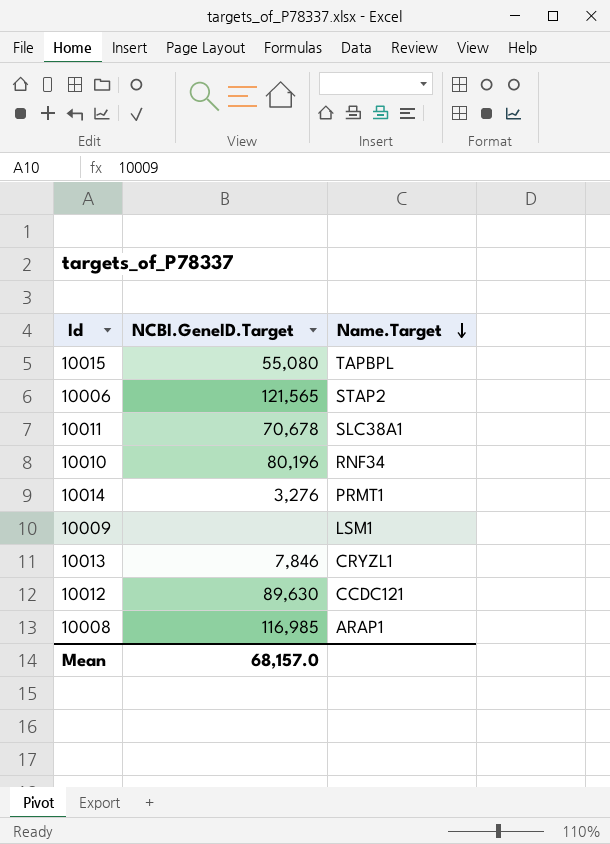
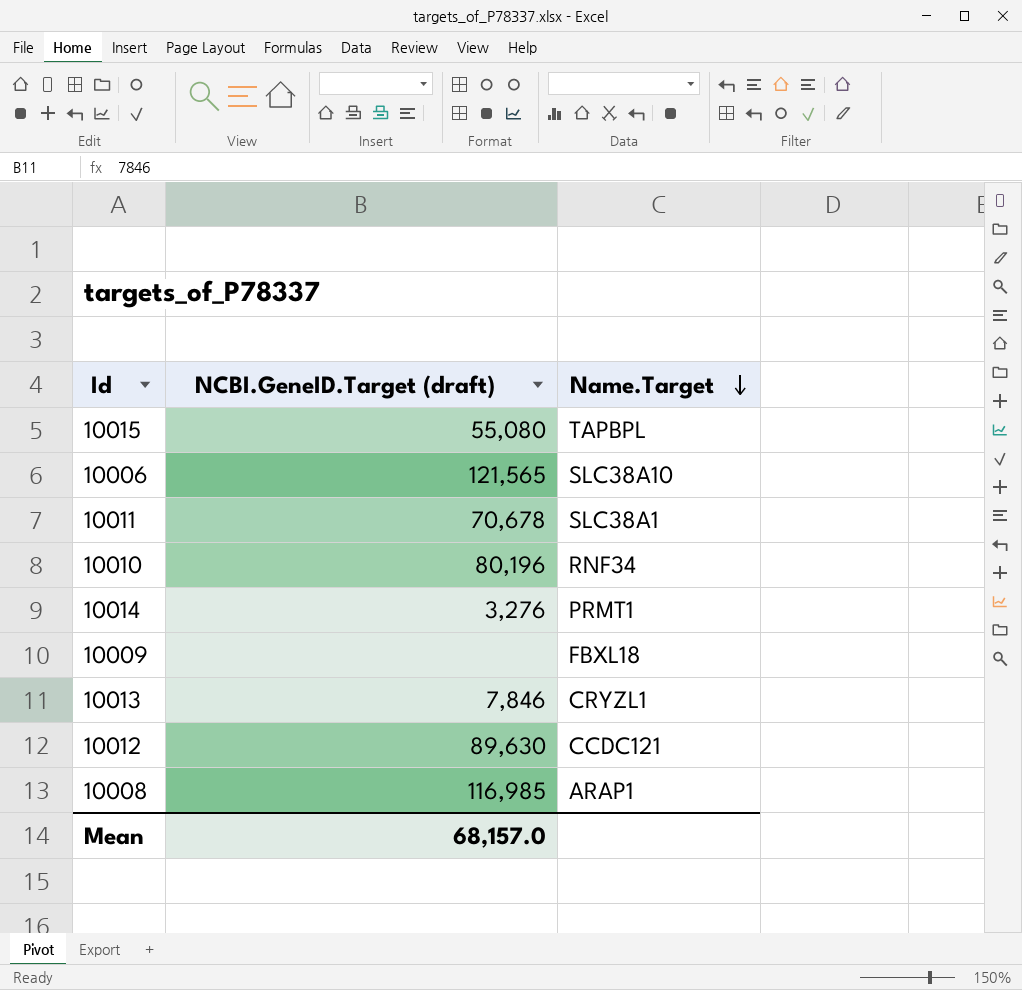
column name: NCBI.GeneID.Target -> NCBI.GeneID.Target (draft)
10006 | Name.Target: STAP2 -> SLC38A10
10009 | Name.Target: LSM1 -> FBXL18

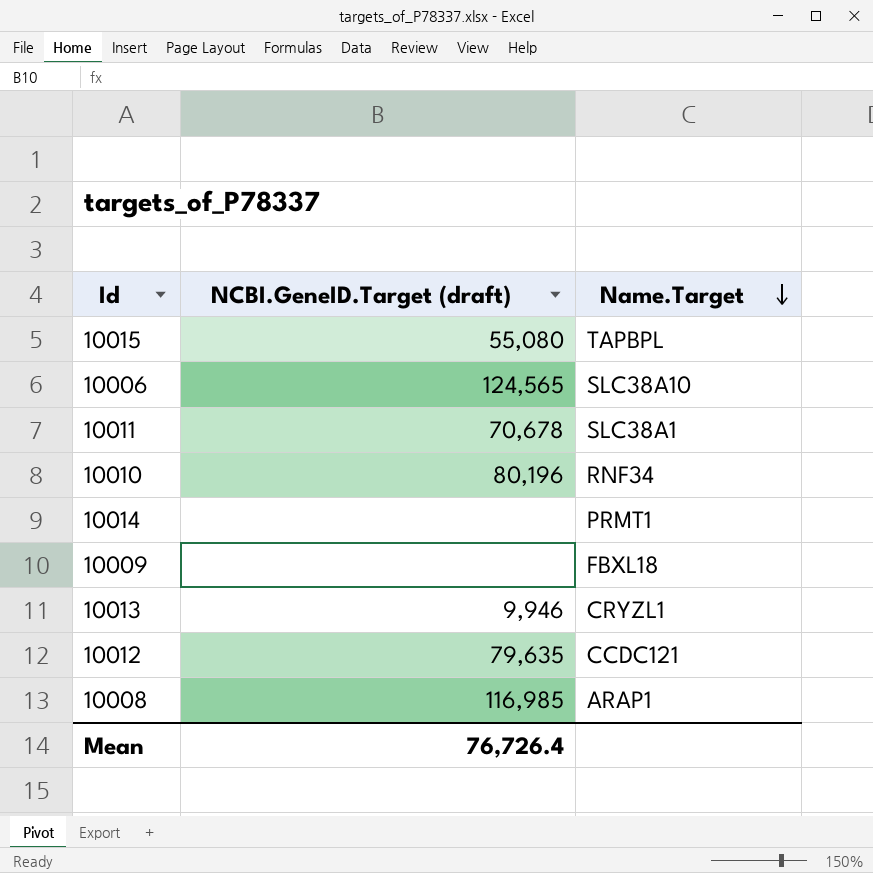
10006 | NCBI.GeneID.Target (draft): 121,565 -> 124,565
10014 | NCBI.GeneID.Target (draft): 3,276 -> none
10013 | NCBI.GeneID.Target (draft): 7,846 -> 9,946
10012 | NCBI.GeneID.Target (draft): 89,630 -> 79,635
Mean | NCBI.GeneID.Target (draft): 68,157.0 -> 76,726.4

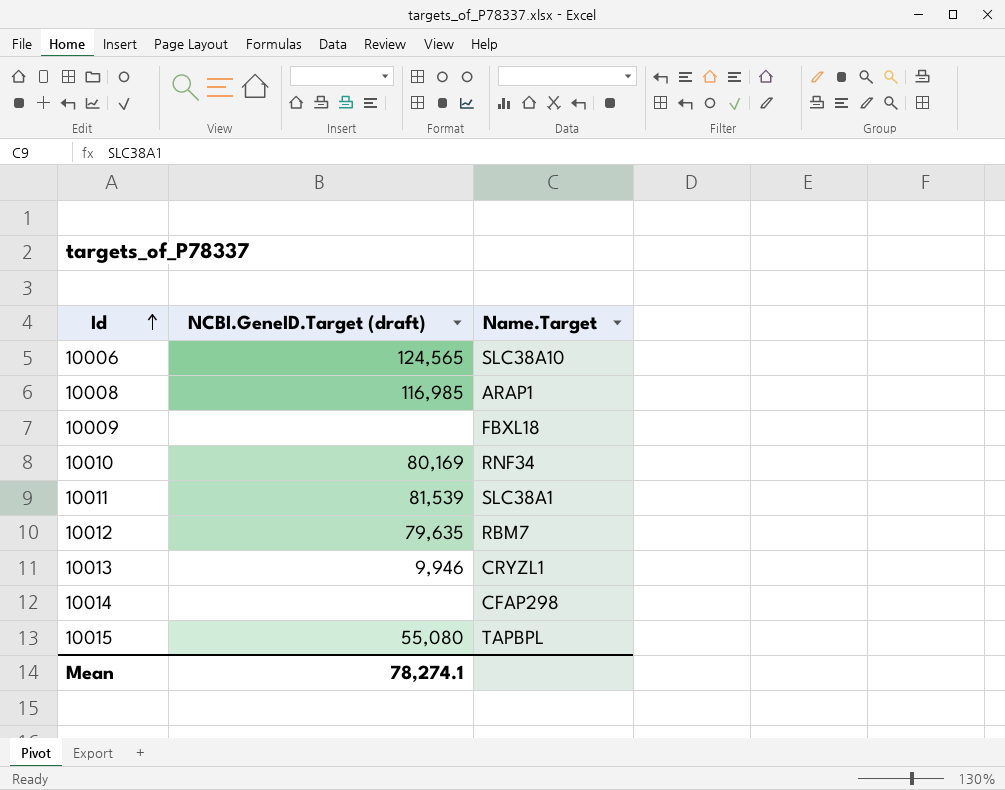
row order: Name.Target descending -> Id ascending
10010 | NCBI.GeneID.Target (draft): 80,196 -> 80,169
10011 | NCBI.GeneID.Target (draft): 70,678 -> 81,539
10012 | Name.Target: CCDC121 -> RBM7
10014 | Name.Target: PRMT1 -> CFAP298
Mean | NCBI.GeneID.Target (draft): 76,726.4 -> 78,274.1

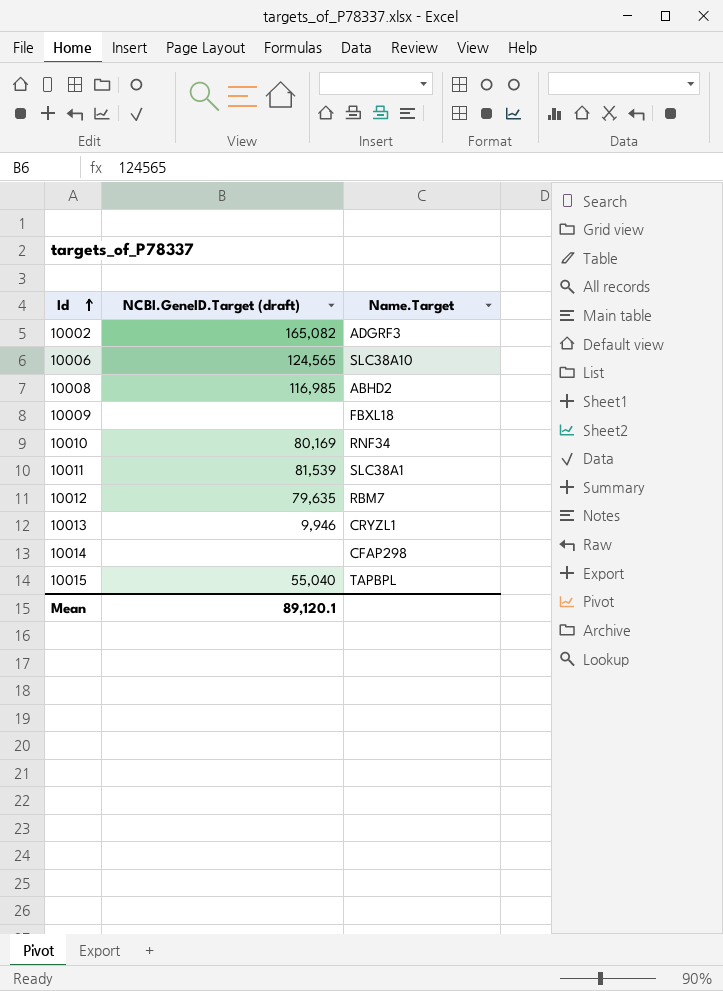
row 10002: none -> 165,082 | ADGRF3
10008 | Name.Target: ARAP1 -> ABHD2
10015 | NCBI.GeneID.Target (draft): 55,080 -> 55,040
Mean | NCBI.GeneID.Target (draft): 78,274.1 -> 89,120.1

